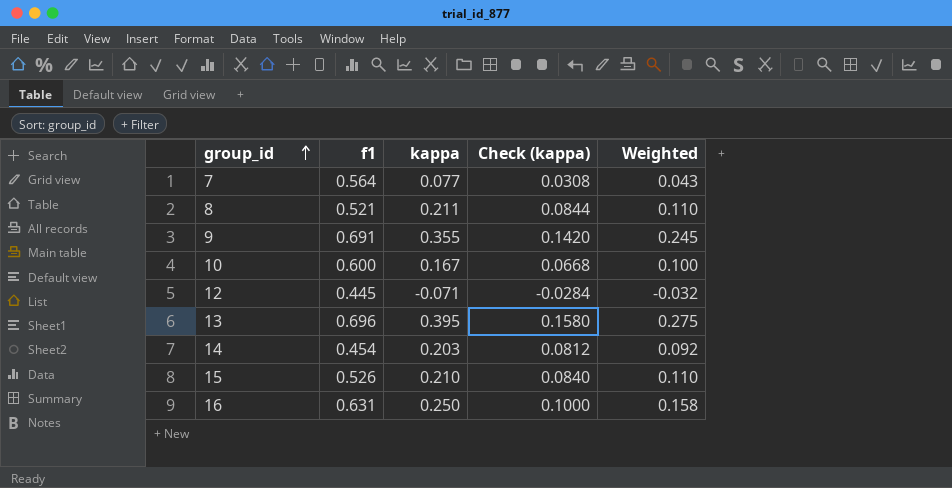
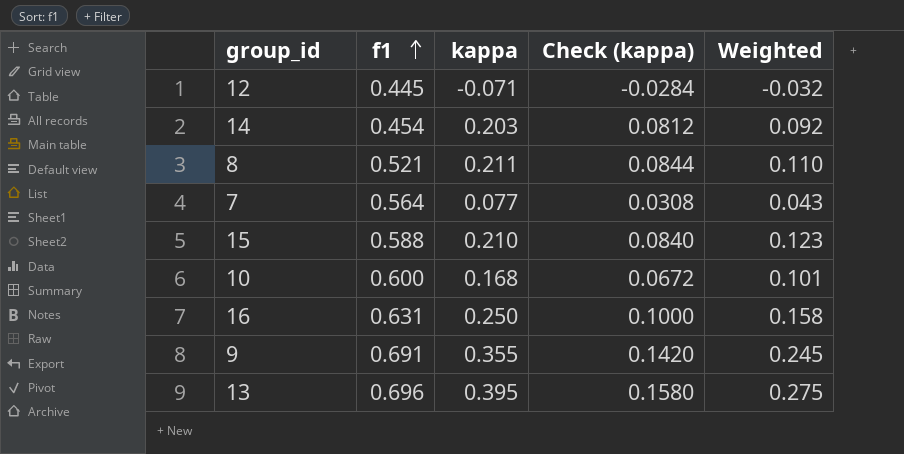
row order: group_id ascending -> f1 ascending
15 | f1: 0.526 -> 0.588
15 | Weighted: 0.110 -> 0.123
10 | kappa: 0.167 -> 0.168
10 | Check (kappa): 0.0668 -> 0.0672
10 | Weighted: 0.100 -> 0.101

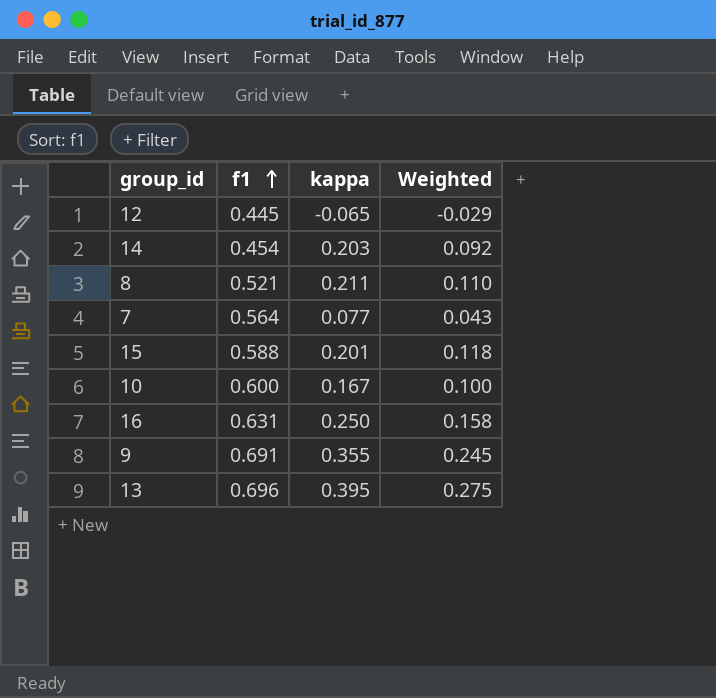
column Check (kappa) | formula: [kappa] * 0.4 -> none
12 | kappa: -0.071 -> -0.065
12 | Weighted: -0.032 -> -0.029
15 | kappa: 0.210 -> 0.201
15 | Weighted: 0.123 -> 0.118
10 | kappa: 0.168 -> 0.167
10 | Weighted: 0.101 -> 0.100

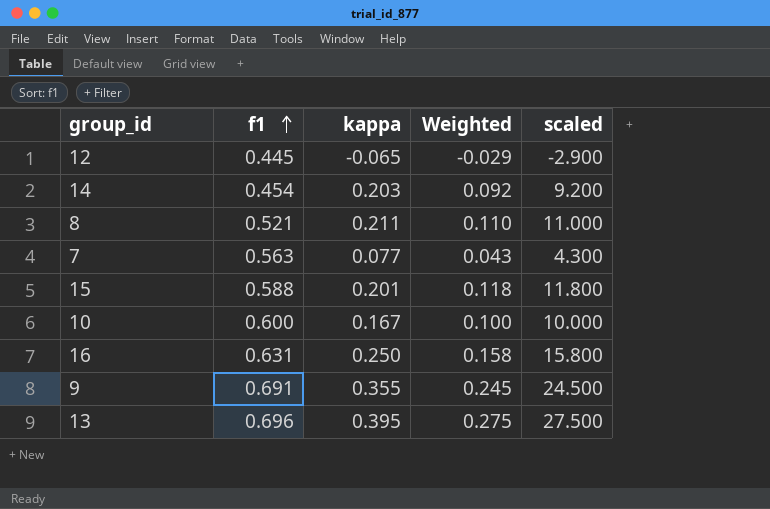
column scaled | formula: none -> [Weighted] * 100
7 | f1: 0.564 -> 0.563

